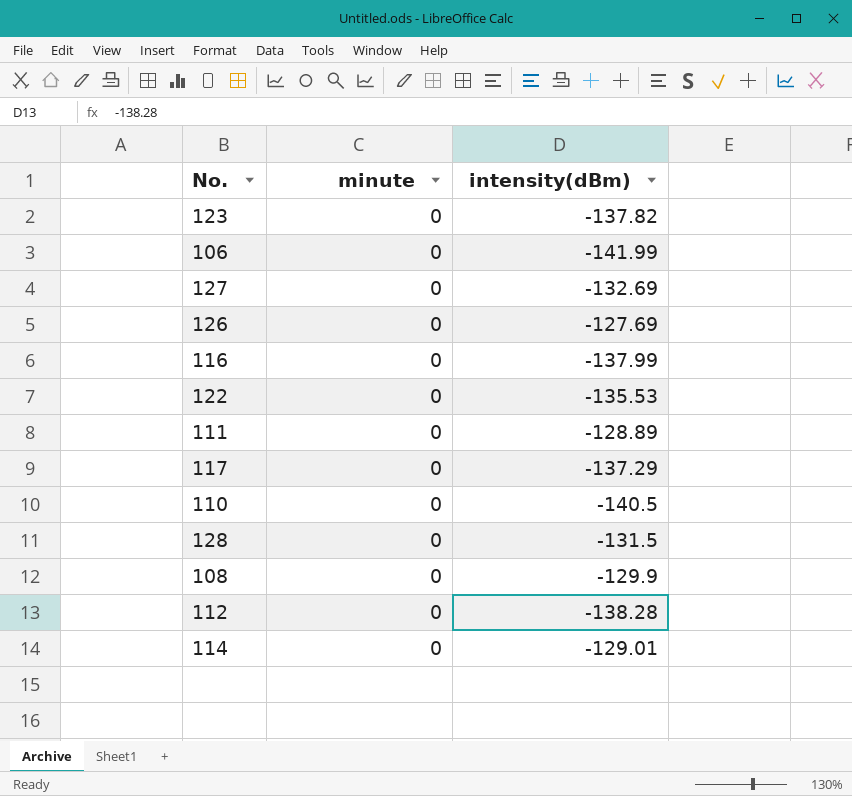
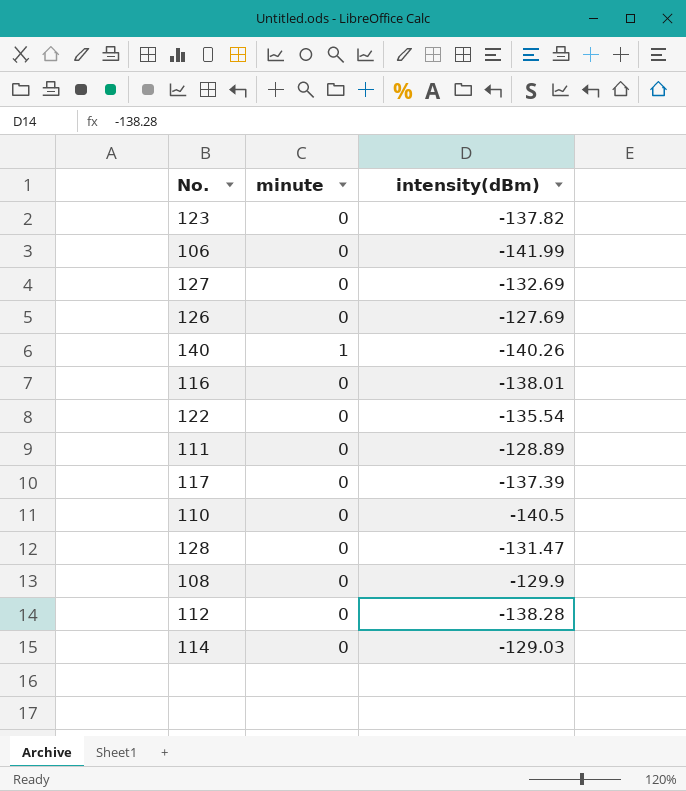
row 140: none -> 1 | -140.26
116 | intensity(dBm): -137.99 -> -138.01
122 | intensity(dBm): -135.53 -> -135.54
117 | intensity(dBm): -137.29 -> -137.39
128 | intensity(dBm): -131.5 -> -131.47
114 | intensity(dBm): -129.01 -> -129.03

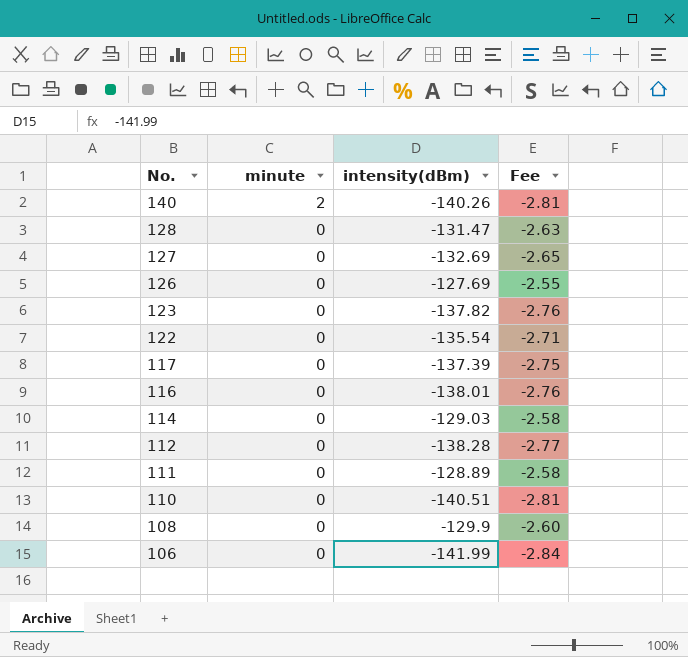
row order: none -> No. descending
column Fee | formula: none -> [intensity(dBm)] * 0.02
140 | minute: 1 -> 2
110 | intensity(dBm): -140.5 -> -140.51

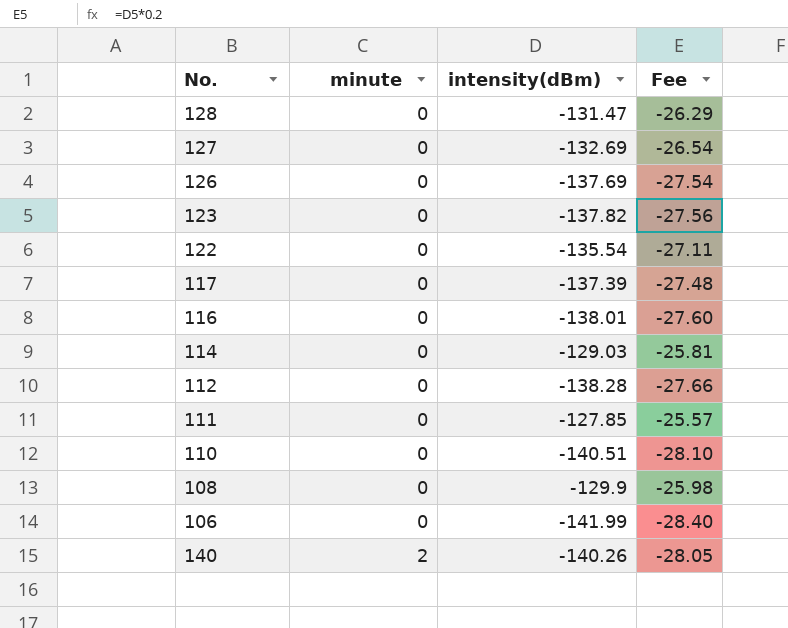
row order: No. descending -> minute ascending
column Fee | formula: [intensity(dBm)] * 0.02 -> [intensity(dBm)] * 0.2
126 | intensity(dBm): -127.69 -> -137.69
111 | intensity(dBm): -128.89 -> -127.85

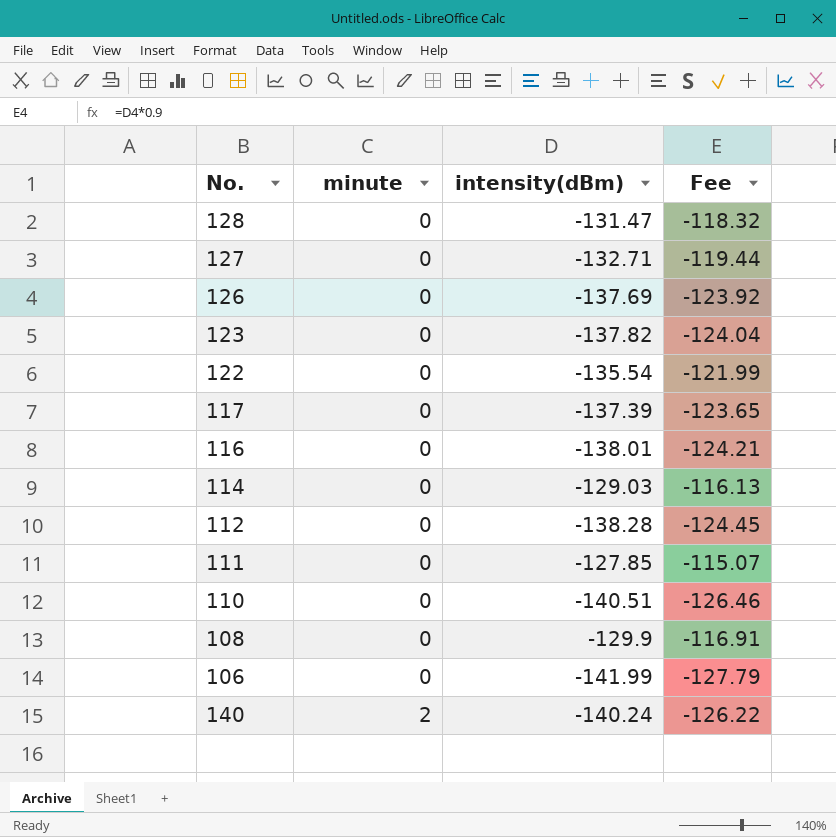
column Fee | formula: [intensity(dBm)] * 0.2 -> [intensity(dBm)] * 0.9
127 | intensity(dBm): -132.69 -> -132.71
140 | intensity(dBm): -140.26 -> -140.24

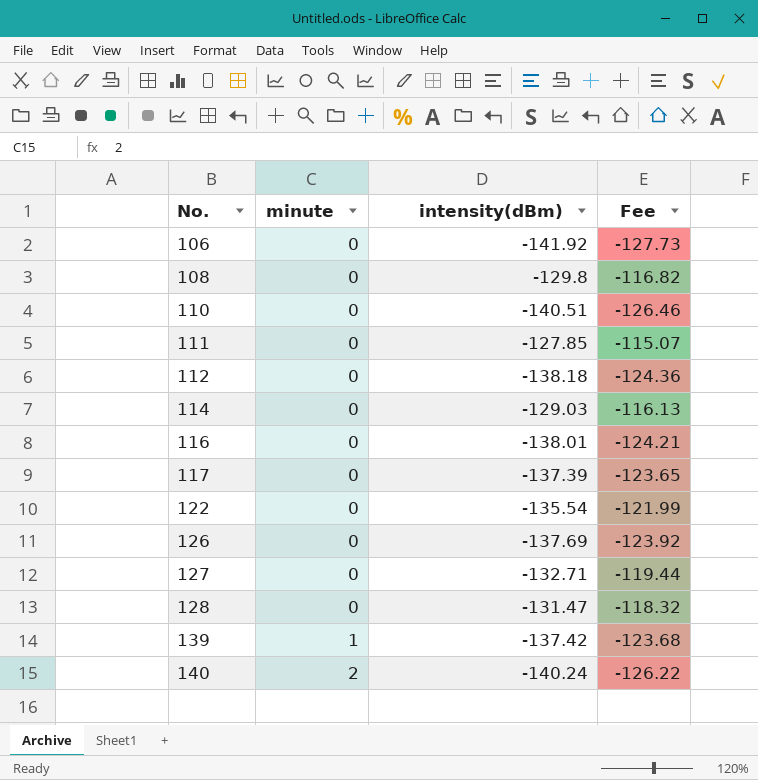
row order: minute ascending -> No. ascending
row 123: 0 | -137.82 | -124.04 -> none
106 | intensity(dBm): -141.99 -> -141.92
106 | Fee: -127.79 -> -127.73
108 | intensity(dBm): -129.9 -> -129.8
108 | Fee: -116.91 -> -116.82
112 | intensity(dBm): -138.28 -> -138.18
112 | Fee: -124.45 -> -124.36
row 139: none -> 1 | -137.42 | -123.68

